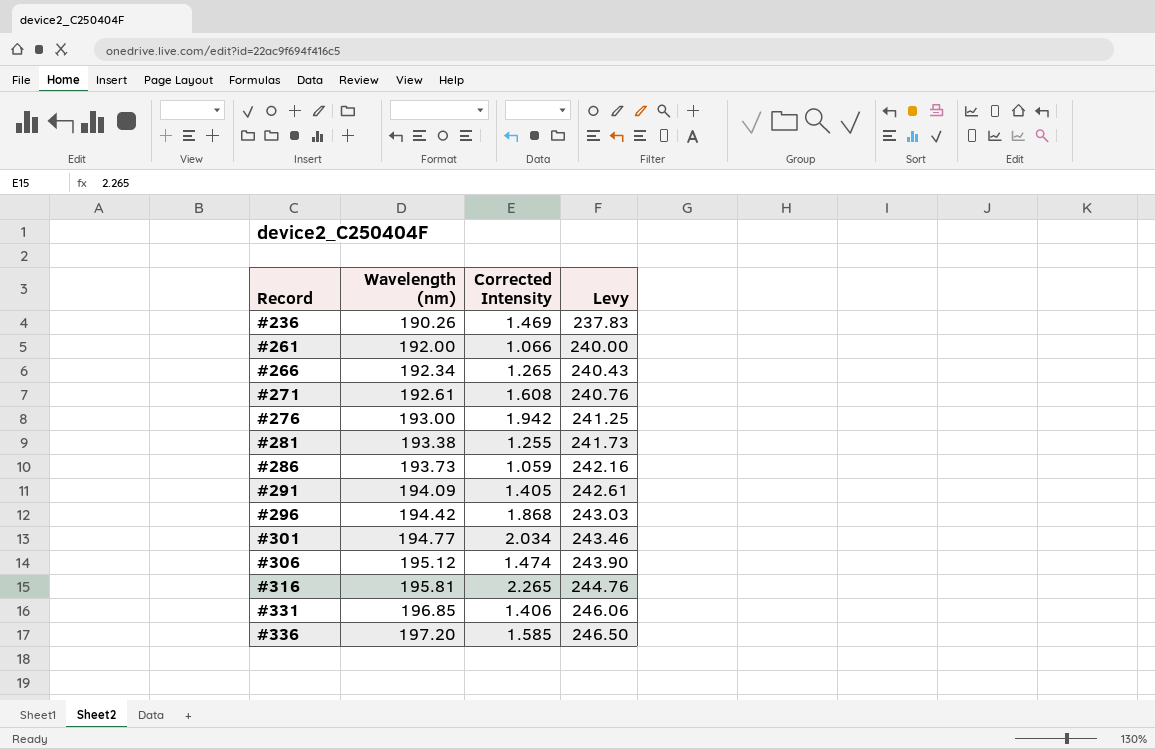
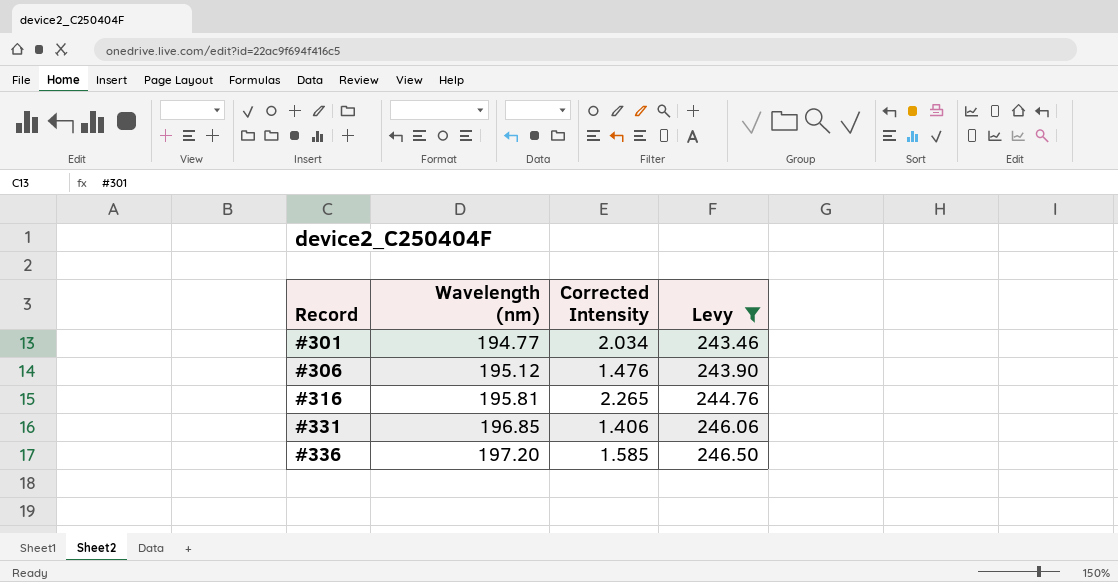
filter: none -> Levy >= 243.46
#306 | Corrected Intensity: 1.474 -> 1.476

